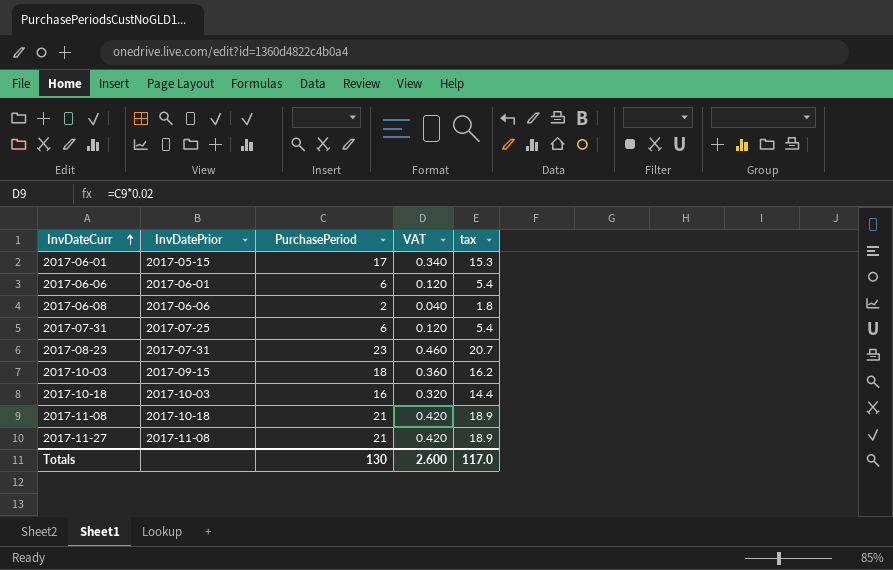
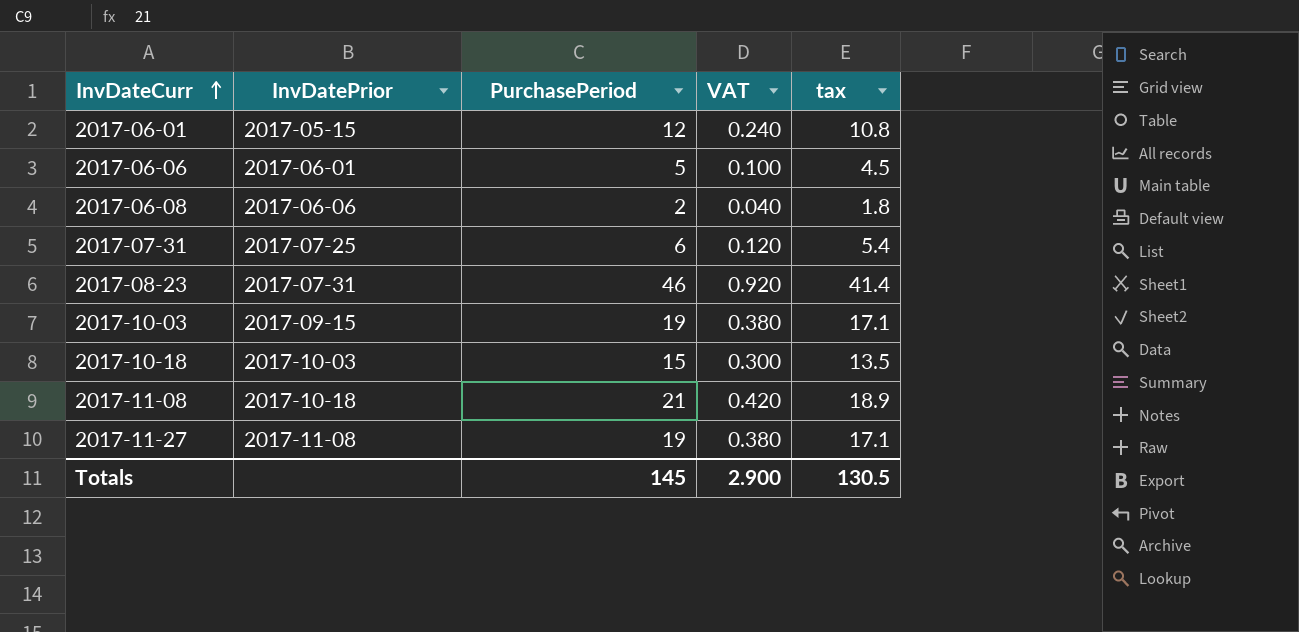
2017-06-01 | PurchasePeriod: 17 -> 12
2017-06-01 | VAT: 0.340 -> 0.240
2017-06-01 | tax: 15.3 -> 10.8
2017-06-06 | PurchasePeriod: 6 -> 5
2017-06-06 | VAT: 0.120 -> 0.100
2017-06-06 | tax: 5.4 -> 4.5
2017-08-23 | PurchasePeriod: 23 -> 46
2017-08-23 | VAT: 0.460 -> 0.920
2017-08-23 | tax: 20.7 -> 41.4
2017-10-03 | PurchasePeriod: 18 -> 19
2017-10-03 | VAT: 0.360 -> 0.380
2017-10-03 | tax: 16.2 -> 17.1
2017-10-18 | PurchasePeriod: 16 -> 15
2017-10-18 | VAT: 0.320 -> 0.300
2017-10-18 | tax: 14.4 -> 13.5
2017-11-27 | PurchasePeriod: 21 -> 19
2017-11-27 | VAT: 0.420 -> 0.380
2017-11-27 | tax: 18.9 -> 17.1
Totals | PurchasePeriod: 130 -> 145
Totals | VAT: 2.600 -> 2.900
Totals | tax: 117.0 -> 130.5

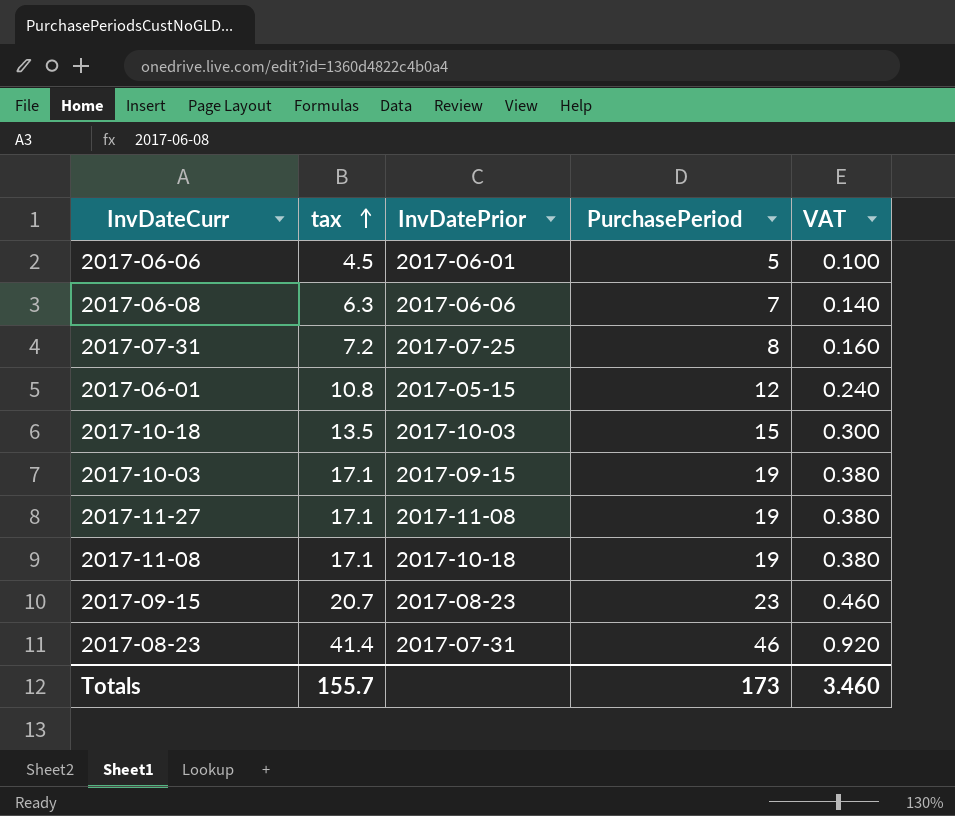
row order: InvDateCurr ascending -> tax ascending
column tax | position: 5 -> 2
2017-06-08 | tax: 1.8 -> 6.3
2017-06-08 | PurchasePeriod: 2 -> 7
2017-06-08 | VAT: 0.040 -> 0.140
2017-07-31 | tax: 5.4 -> 7.2
2017-07-31 | PurchasePeriod: 6 -> 8
2017-07-31 | VAT: 0.120 -> 0.160
2017-11-08 | tax: 18.9 -> 17.1
2017-11-08 | PurchasePeriod: 21 -> 19
2017-11-08 | VAT: 0.420 -> 0.380
row 2017-09-15: none -> 20.7 | 2017-08-23 | 23 | 0.460
Totals | tax: 130.5 -> 155.7
Totals | PurchasePeriod: 145 -> 173
Totals | VAT: 2.900 -> 3.460

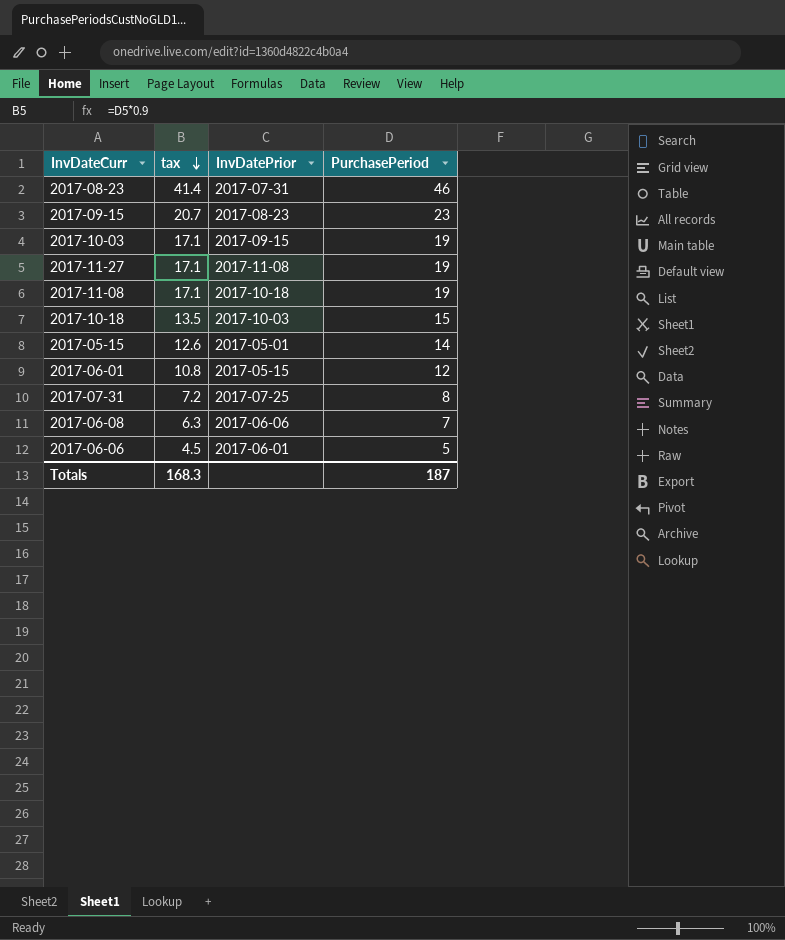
row order: tax ascending -> tax descending
column VAT | formula: [PurchasePeriod] * 0.02 -> none
row 2017-05-15: none -> 12.6 | 2017-05-01 | 14
Totals | tax: 155.7 -> 168.3
Totals | PurchasePeriod: 173 -> 187

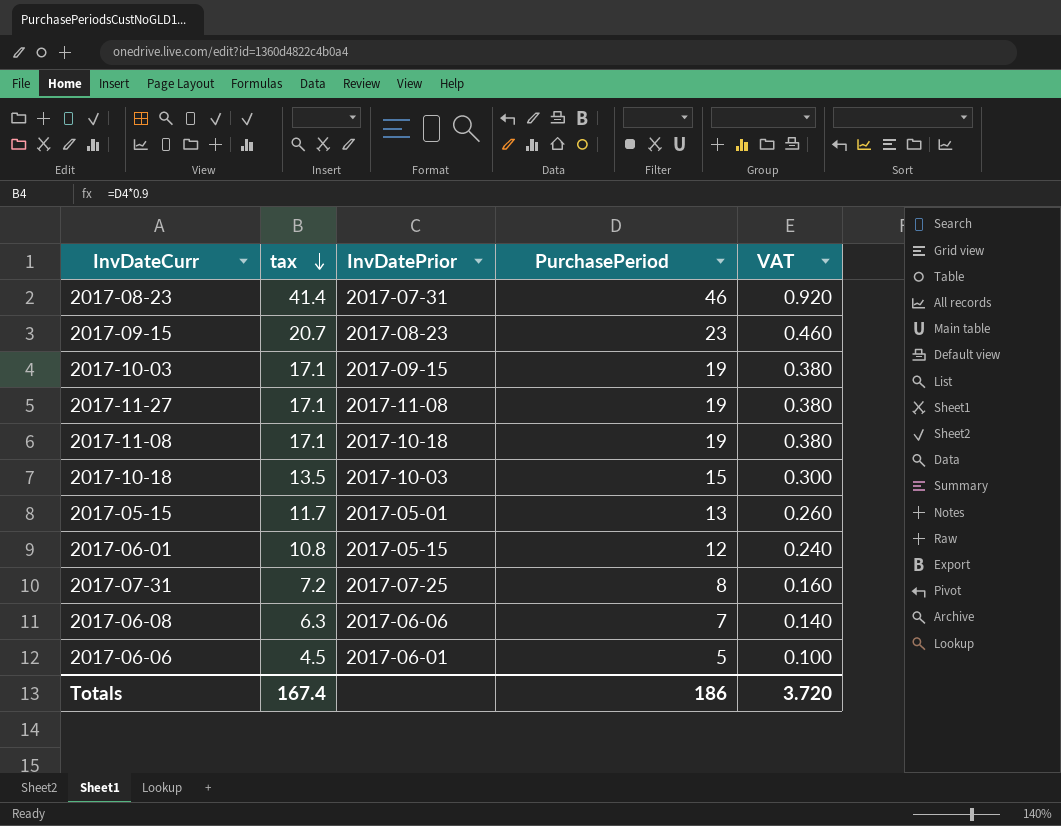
column VAT | formula: none -> [PurchasePeriod] * 0.02
2017-05-15 | tax: 12.6 -> 11.7
2017-05-15 | PurchasePeriod: 14 -> 13
Totals | tax: 168.3 -> 167.4
Totals | PurchasePeriod: 187 -> 186

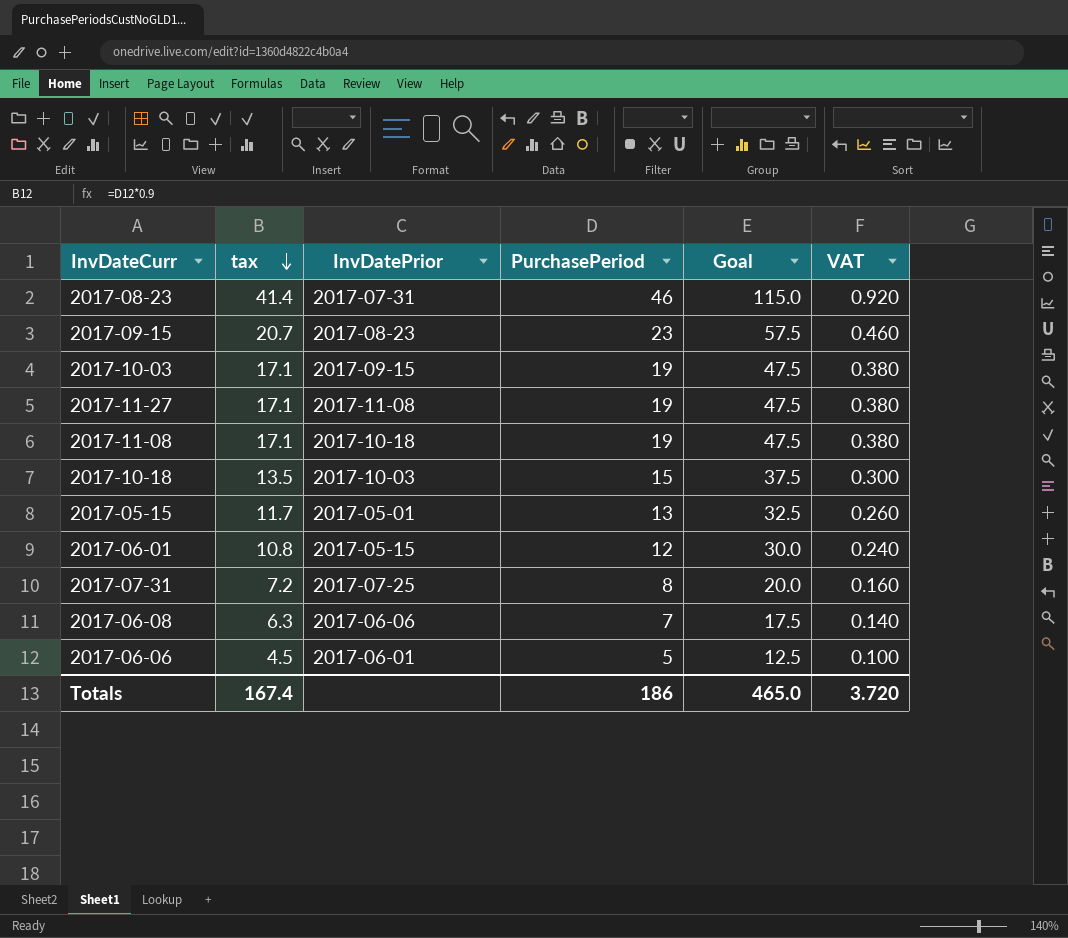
column Goal | formula: none -> [PurchasePeriod] * 2.5

